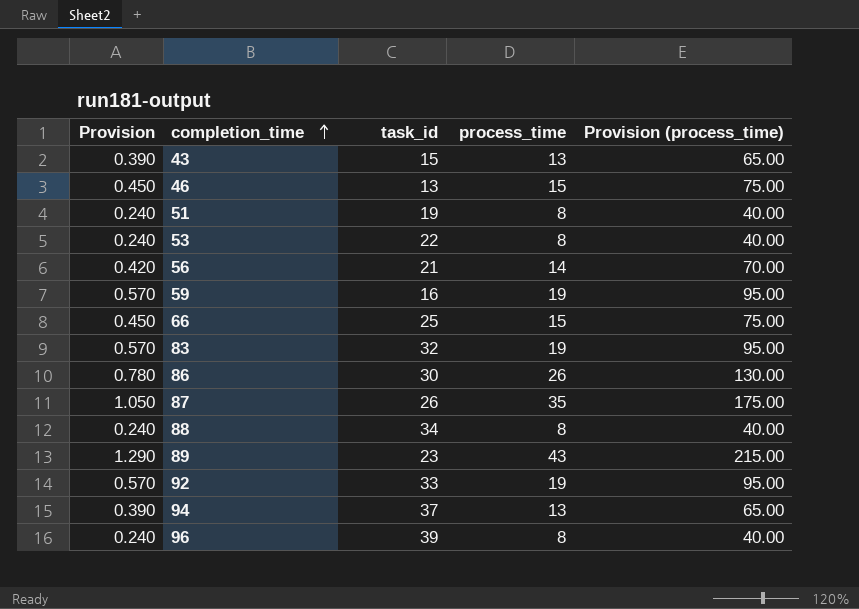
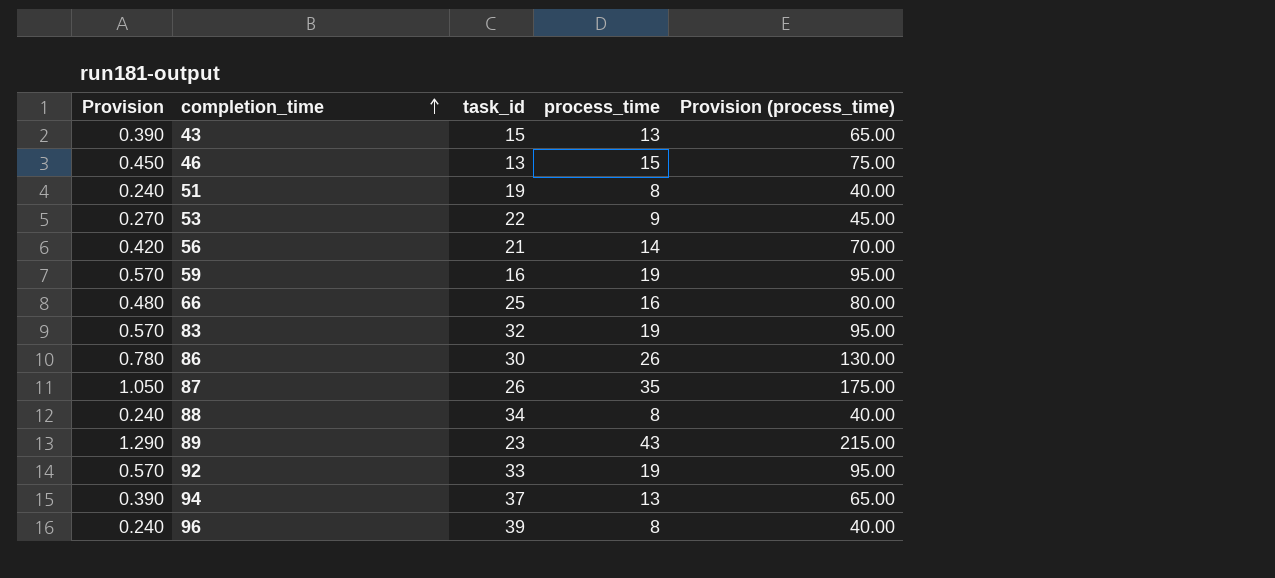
53 | Provision: 0.240 -> 0.270
53 | process_time: 8 -> 9
53 | Provision (process_time): 40.00 -> 45.00
66 | Provision: 0.450 -> 0.480
66 | process_time: 15 -> 16
66 | Provision (process_time): 75.00 -> 80.00

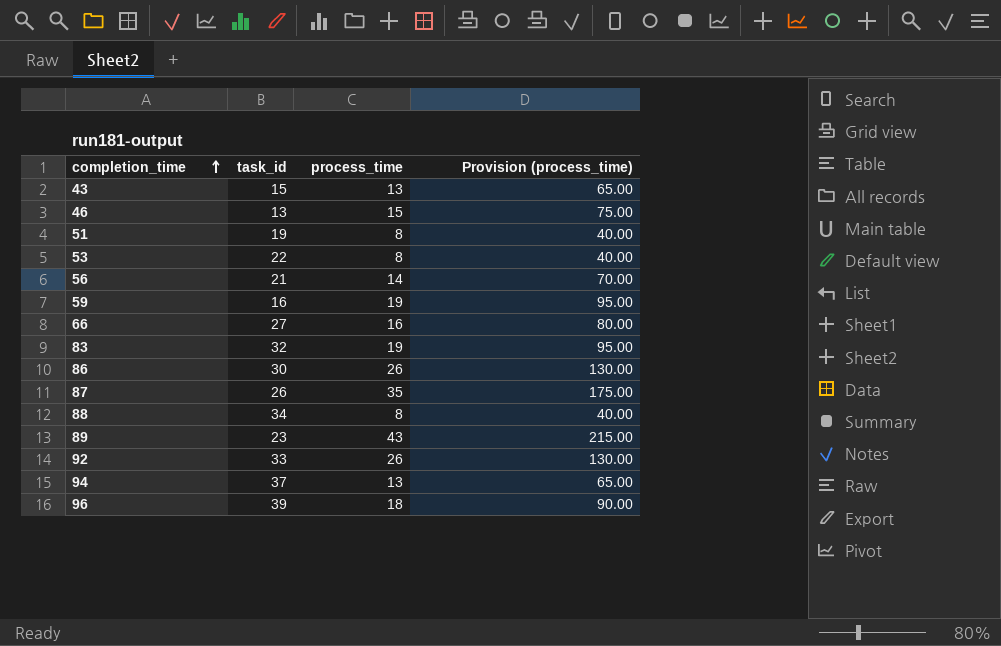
column Provision | formula: [process_time] * 0.03 -> none
53 | process_time: 9 -> 8
53 | Provision (process_time): 45.00 -> 40.00
66 | task_id: 25 -> 27
92 | process_time: 19 -> 26
92 | Provision (process_time): 95.00 -> 130.00
96 | process_time: 8 -> 18
96 | Provision (process_time): 40.00 -> 90.00

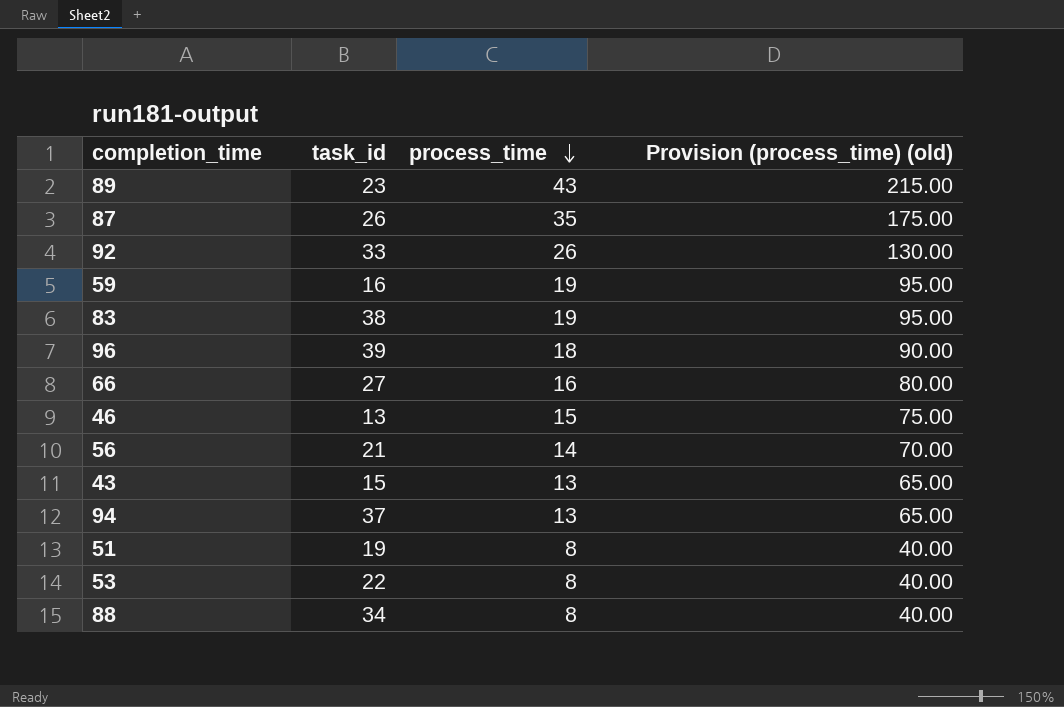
row order: completion_time ascending -> process_time descending
column name: Provision (process_time) -> Provision (process_time) (old)
row 86: 30 | 26 | 130.00 -> none
83 | task_id: 32 -> 38

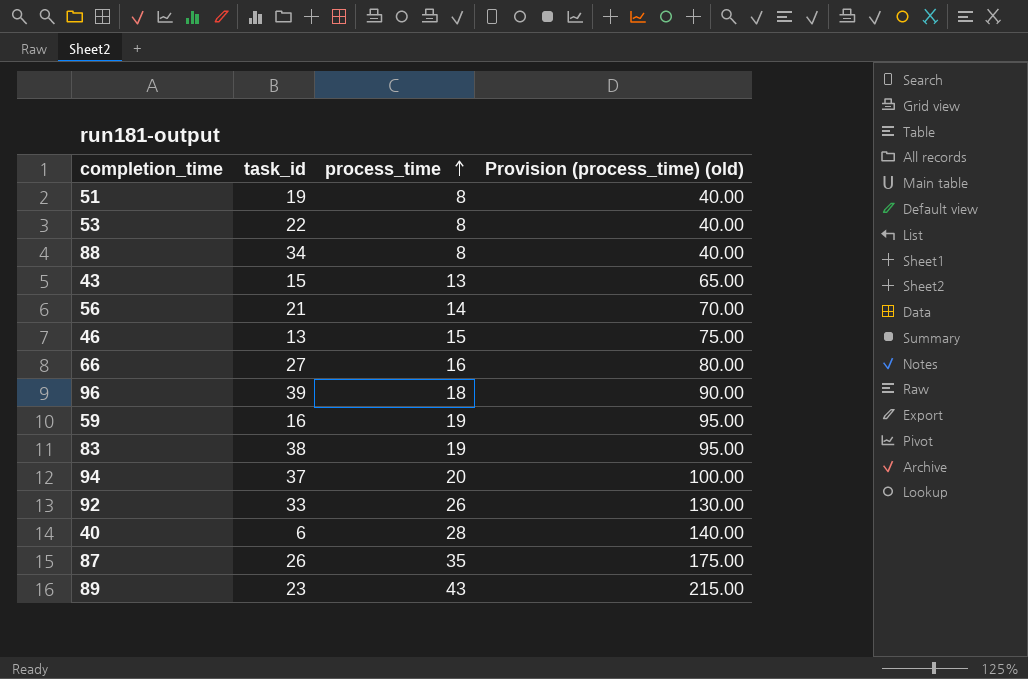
row order: process_time descending -> process_time ascending
94 | process_time: 13 -> 20
94 | Provision (process_time) (old): 65.00 -> 100.00
row 40: none -> 6 | 28 | 140.00

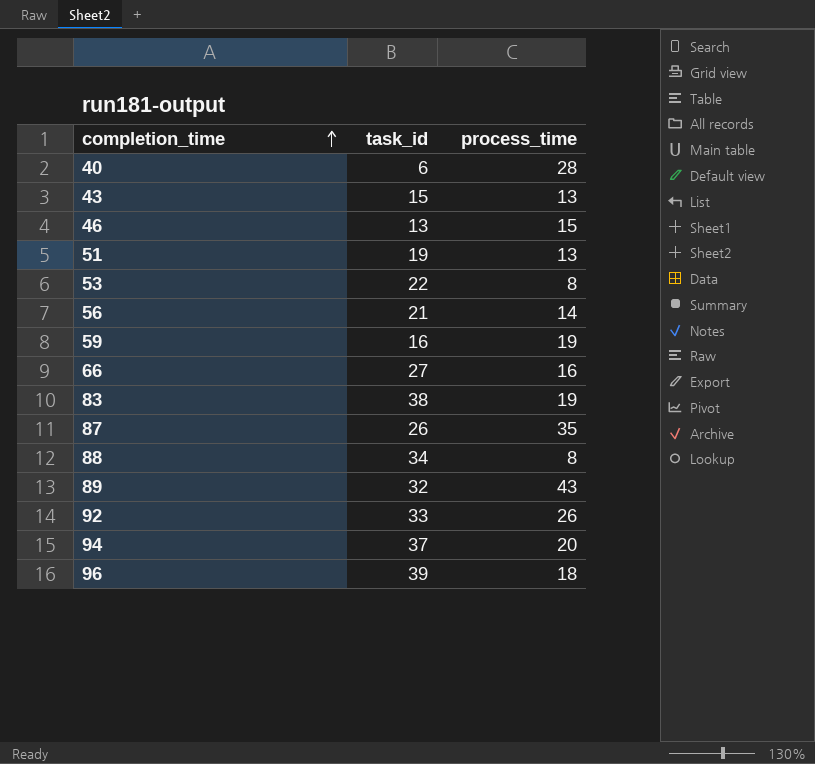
row order: process_time ascending -> completion_time ascending
column Provision (process_time) (old) | formula: [process_time] * 5 -> none
51 | process_time: 8 -> 13
89 | task_id: 23 -> 32

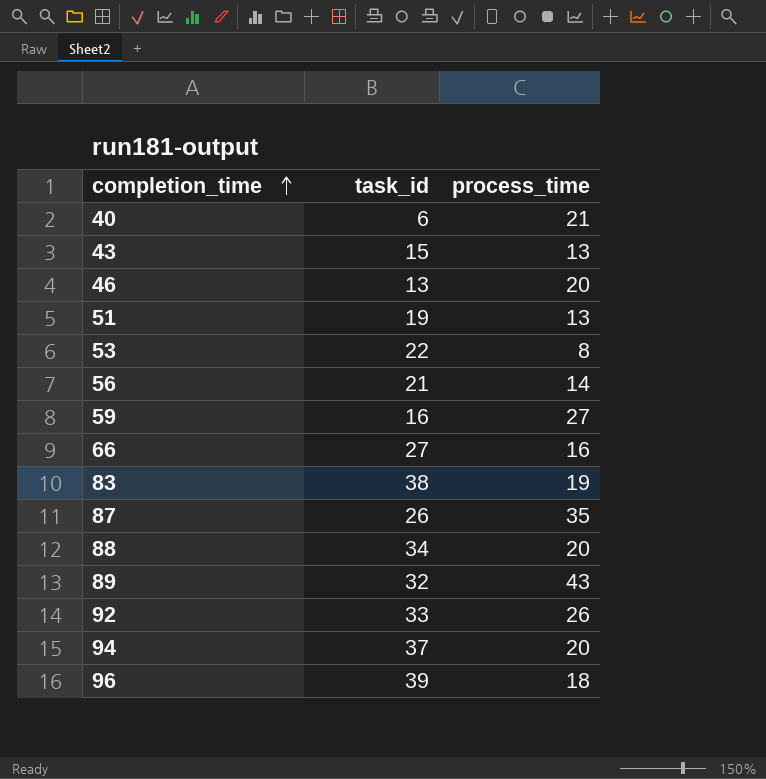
40 | process_time: 28 -> 21
46 | process_time: 15 -> 20
59 | process_time: 19 -> 27
88 | process_time: 8 -> 20

